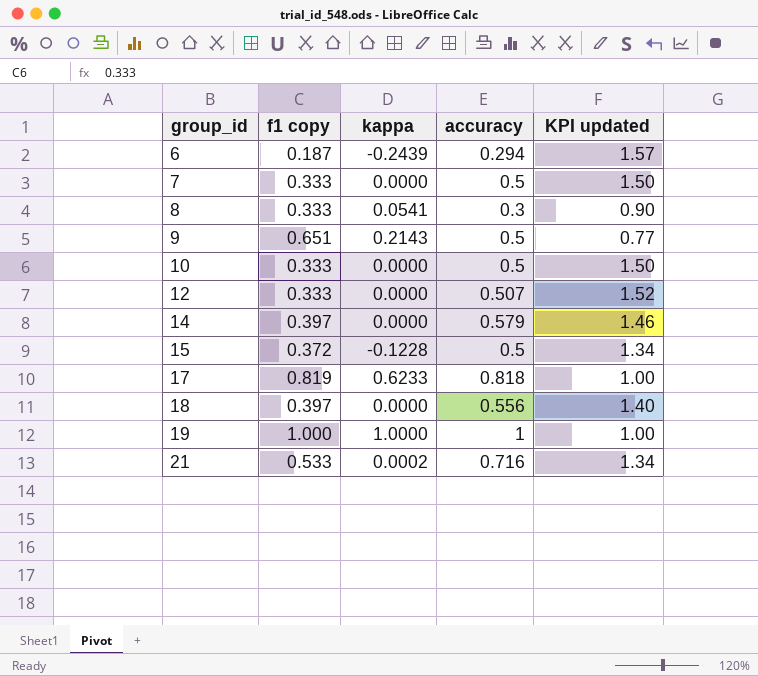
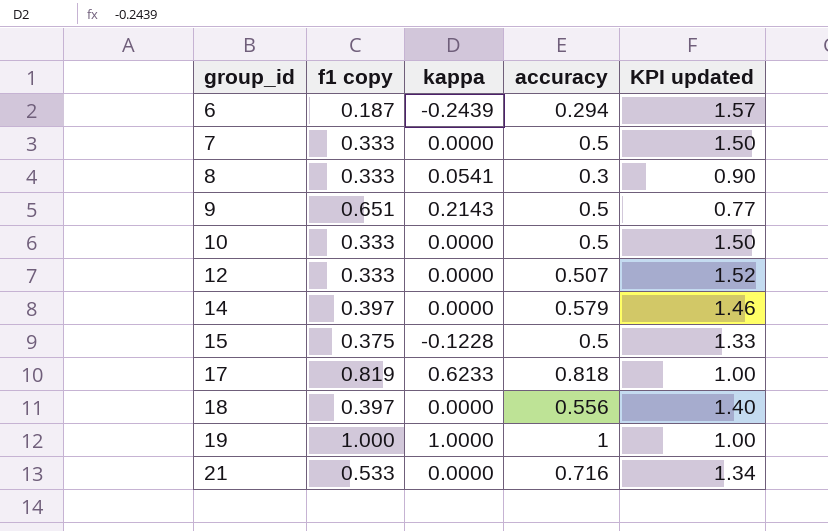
15 | f1 copy: 0.372 -> 0.375
15 | KPI updated: 1.34 -> 1.33
21 | kappa: 0.0002 -> 0.0000

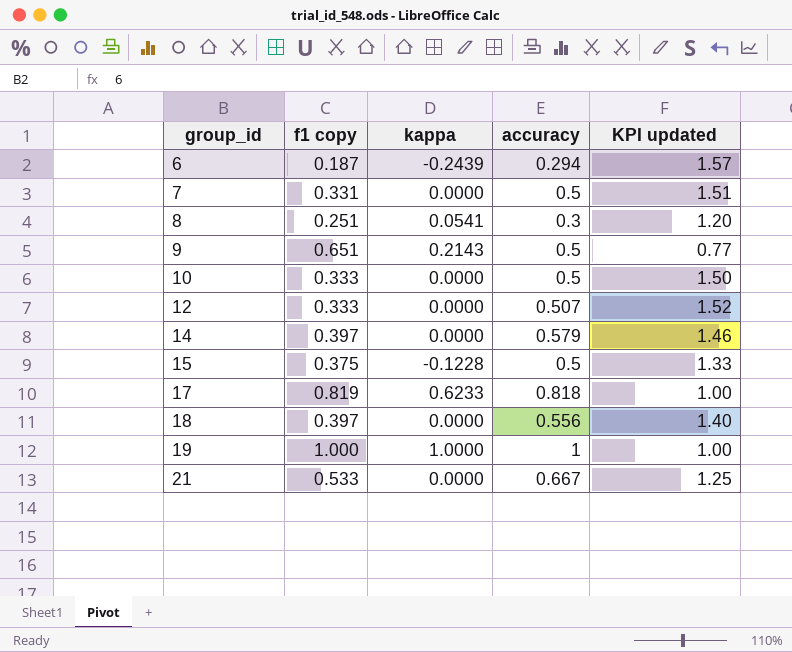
7 | f1 copy: 0.333 -> 0.331
7 | KPI updated: 1.50 -> 1.51
8 | f1 copy: 0.333 -> 0.251
8 | KPI updated: 0.90 -> 1.20
21 | accuracy: 0.716 -> 0.667
21 | KPI updated: 1.34 -> 1.25

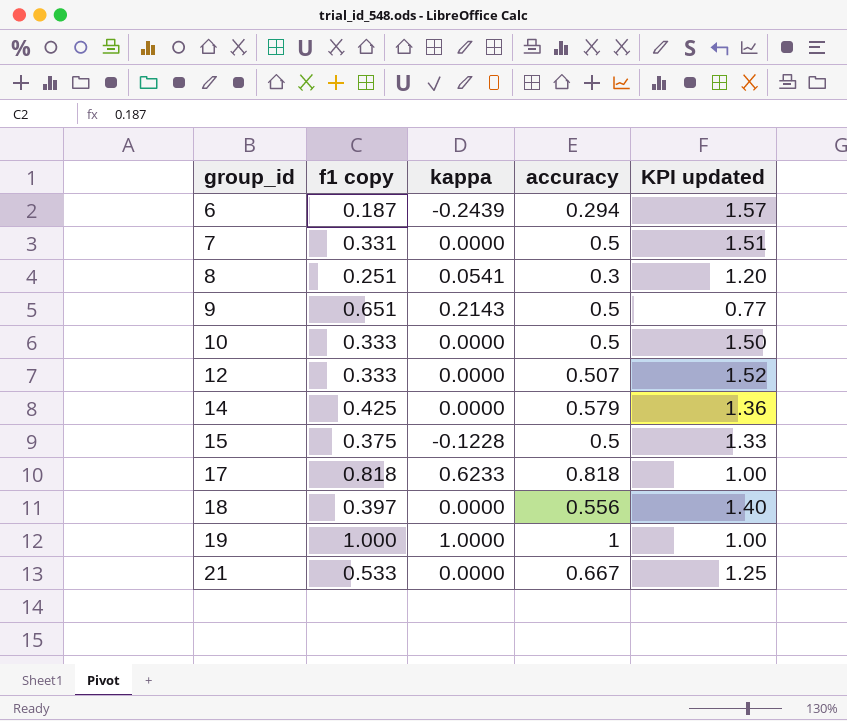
14 | f1 copy: 0.397 -> 0.425
14 | KPI updated: 1.46 -> 1.36
17 | f1 copy: 0.819 -> 0.818

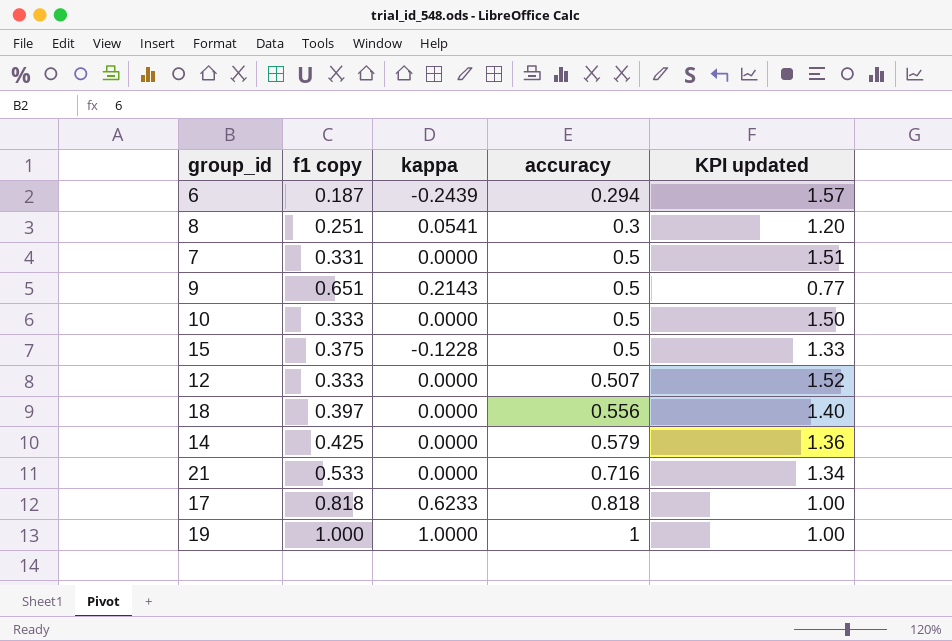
row order: group_id ascending -> accuracy ascending
21 | accuracy: 0.667 -> 0.716
21 | KPI updated: 1.25 -> 1.34

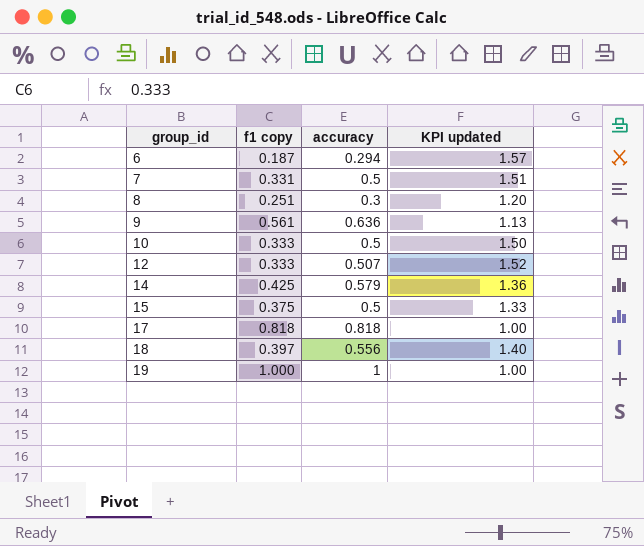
row order: accuracy ascending -> group_id ascending
column kappa | position: 3 -> none
row 21: 0.533 | 0.0000 | 0.716 | 1.34 -> none
9 | f1 copy: 0.651 -> 0.561
9 | accuracy: 0.5 -> 0.636
9 | KPI updated: 0.77 -> 1.13

